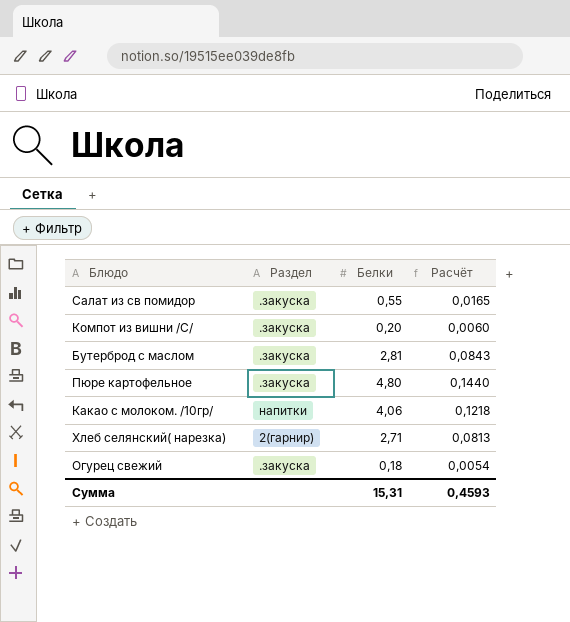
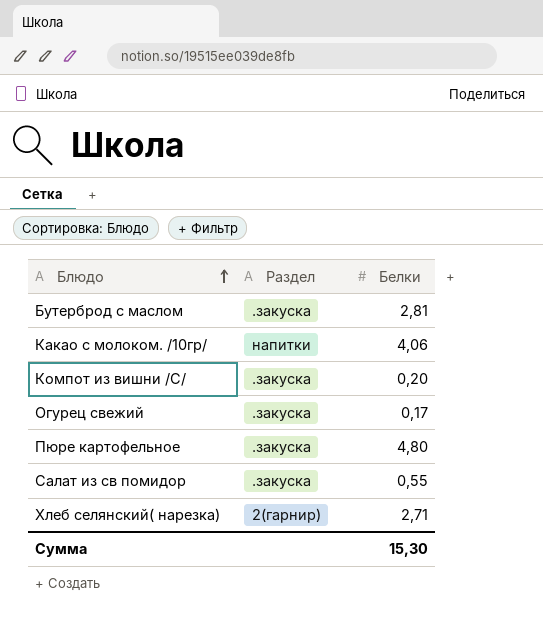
row order: none -> Блюдо ascending
column Расчёт | formula: [Белки] * 0,03 -> none
Огурец свежий | Белки: 0,18 -> 0,17
Сумма | Белки: 15,31 -> 15,30

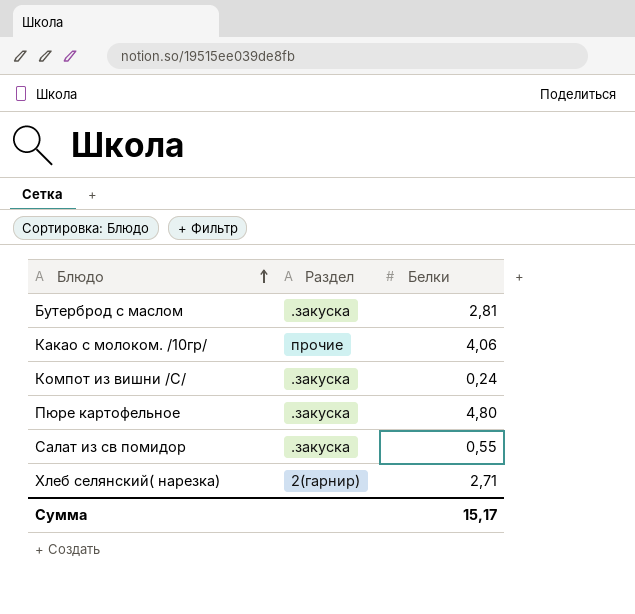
row Огурец свежий: .закуска | 0,17 -> none
Какао с молоком. /10гр/ | Раздел: напитки -> прочие
Компот из вишни /С/ | Белки: 0,20 -> 0,24
Сумма | Белки: 15,30 -> 15,17

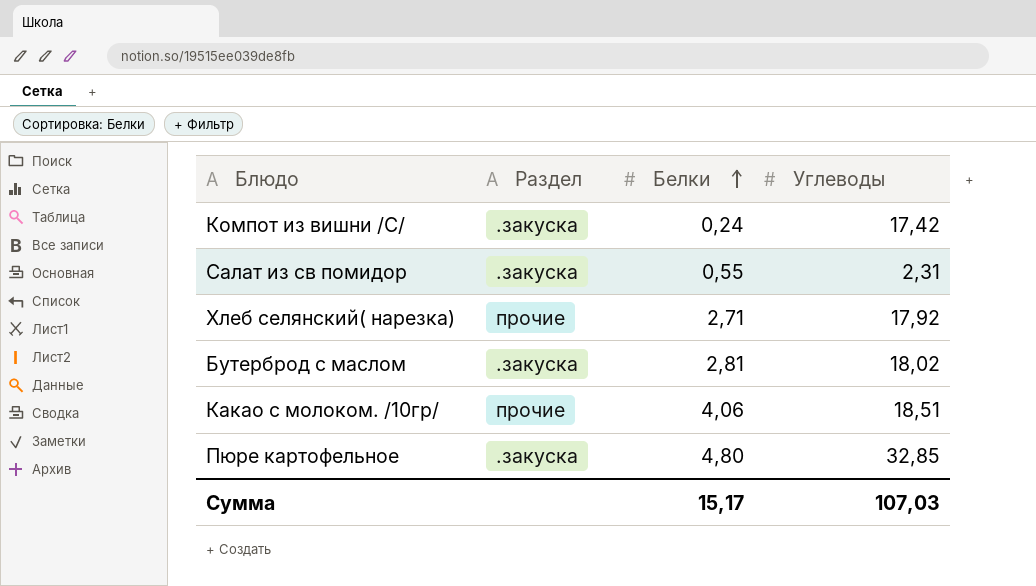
row order: Блюдо ascending -> Белки ascending
column Углеводы | position: none -> 4
Хлеб селянский( нарезка) | Раздел: 2(гарнир) -> прочие

